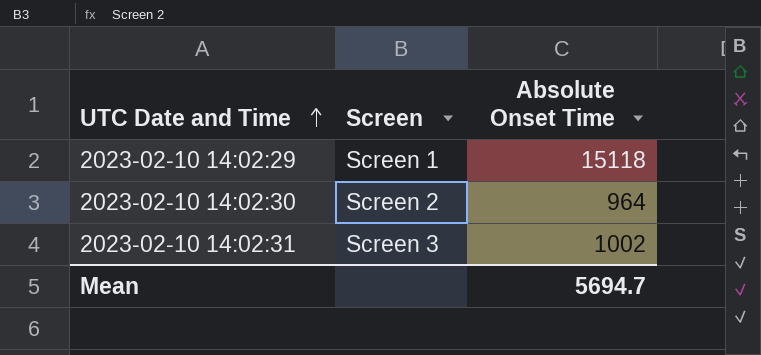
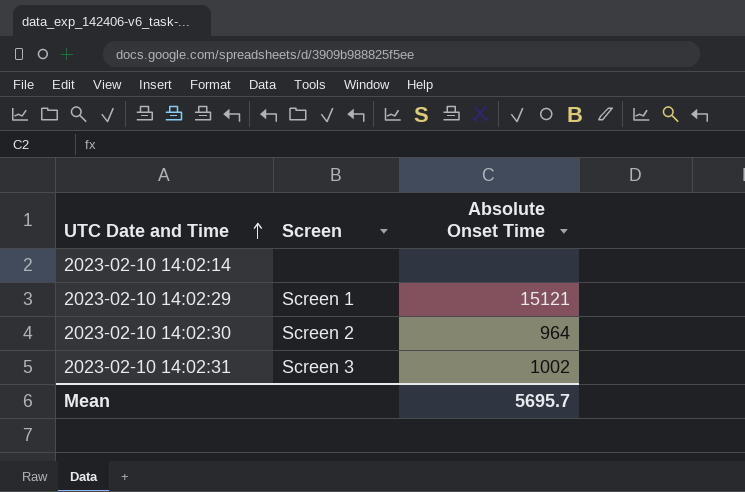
row 2023-02-10 14:02:14: none -> none | none
2023-02-10 14:02:29 | Absolute Onset Time: 15118 -> 15121
Mean | Absolute Onset Time: 5694.7 -> 5695.7

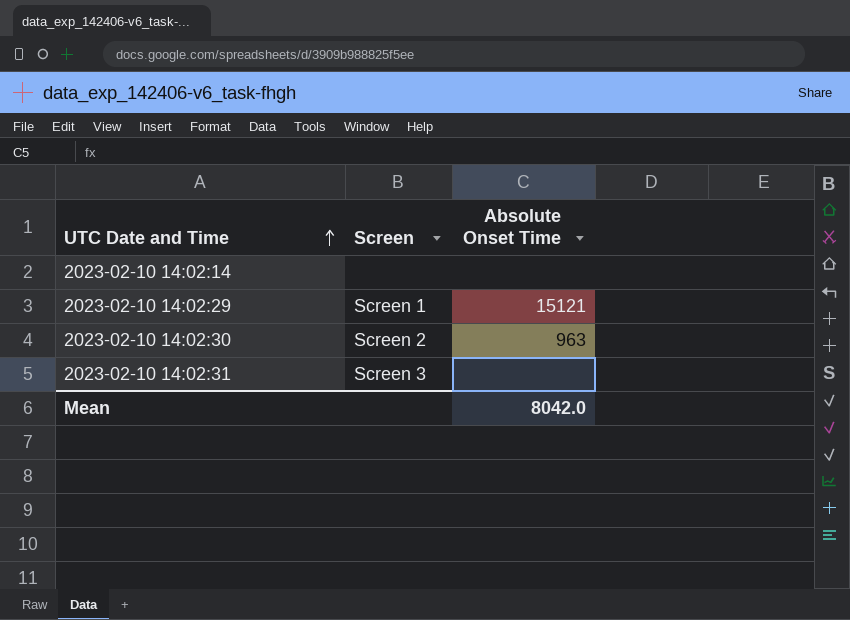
2023-02-10 14:02:30 | Absolute Onset Time: 964 -> 963
2023-02-10 14:02:31 | Absolute Onset Time: 1002 -> none
Mean | Absolute Onset Time: 5695.7 -> 8042.0

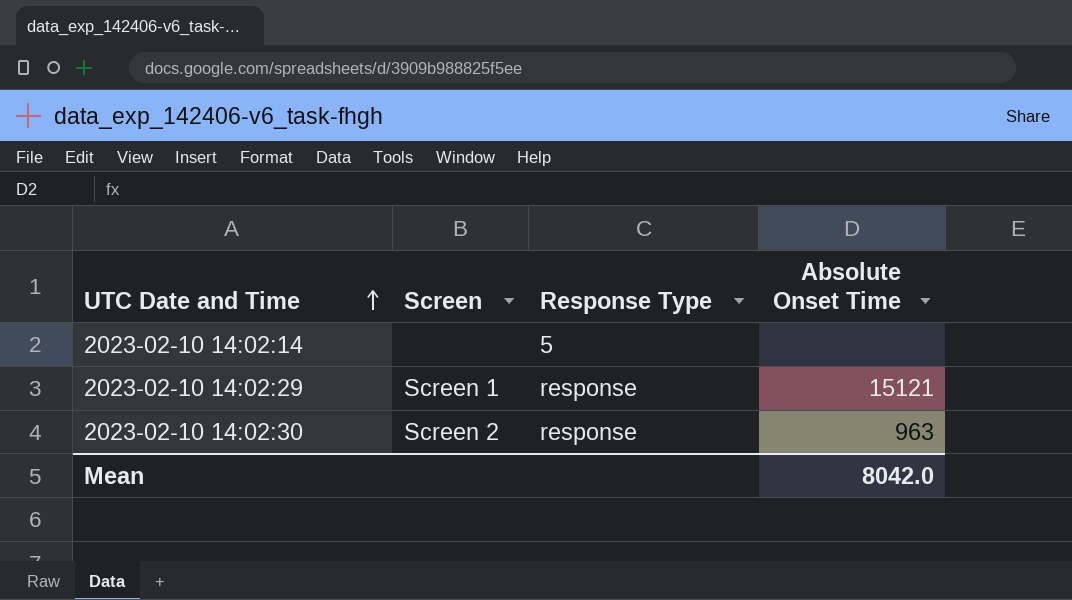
column Response Type | position: none -> 3
row 2023-02-10 14:02:31: Screen 3 | none -> none

